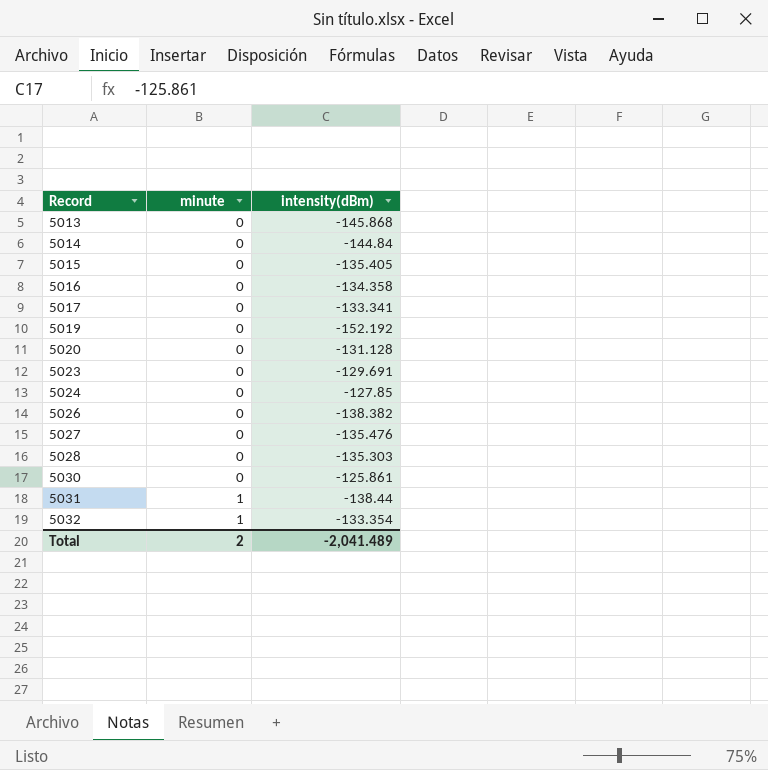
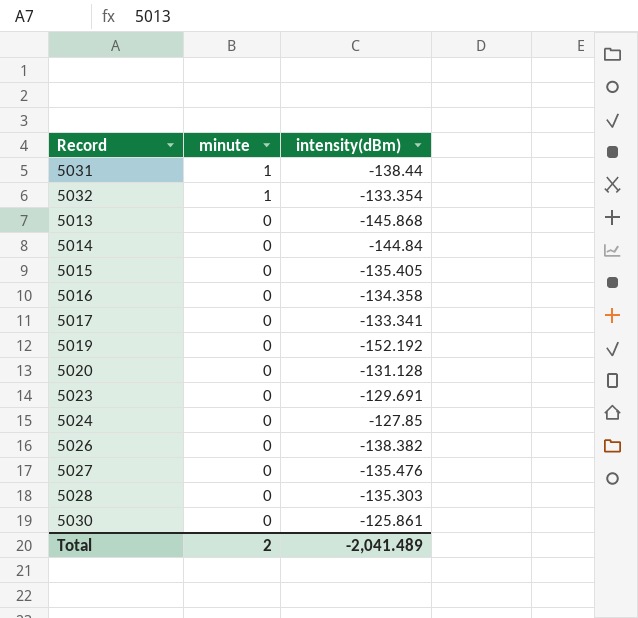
row order: Record ascending -> minute descending

